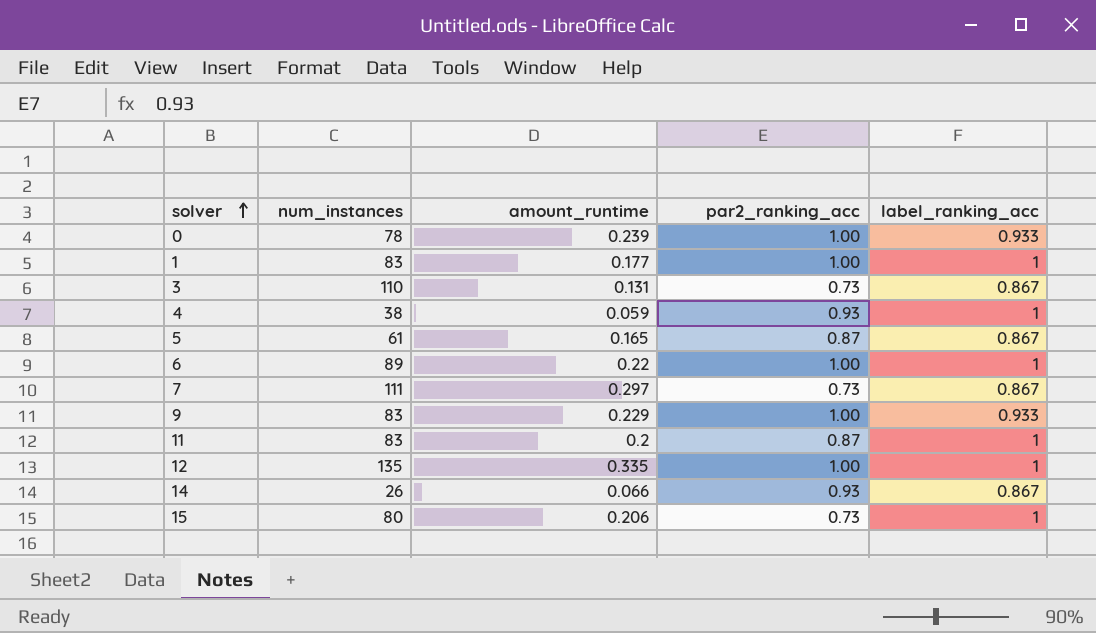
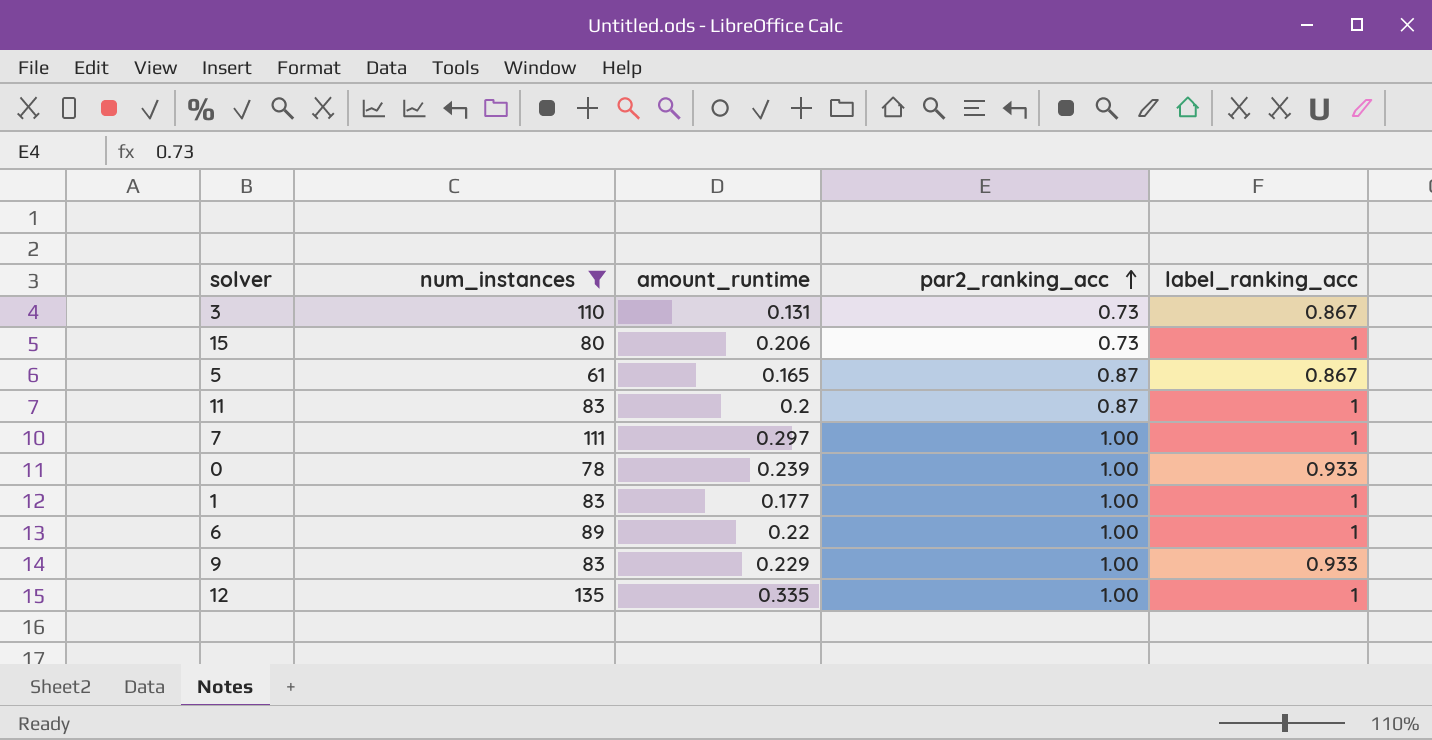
filter: none -> num_instances >= 61
row order: solver ascending -> par2_ranking_acc ascending
7 | par2_ranking_acc: 0.73 -> 1.00
7 | label_ranking_acc: 0.867 -> 1

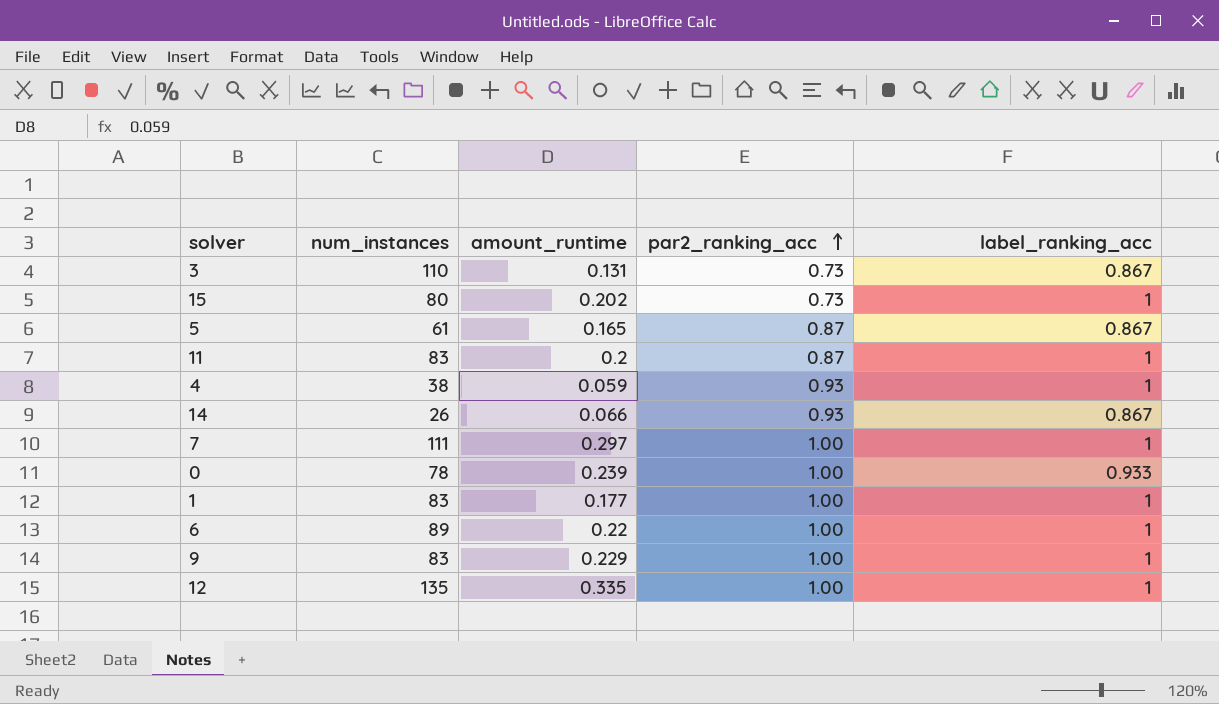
filter: num_instances >= 61 -> none
15 | amount_runtime: 0.206 -> 0.202
9 | label_ranking_acc: 0.933 -> 1

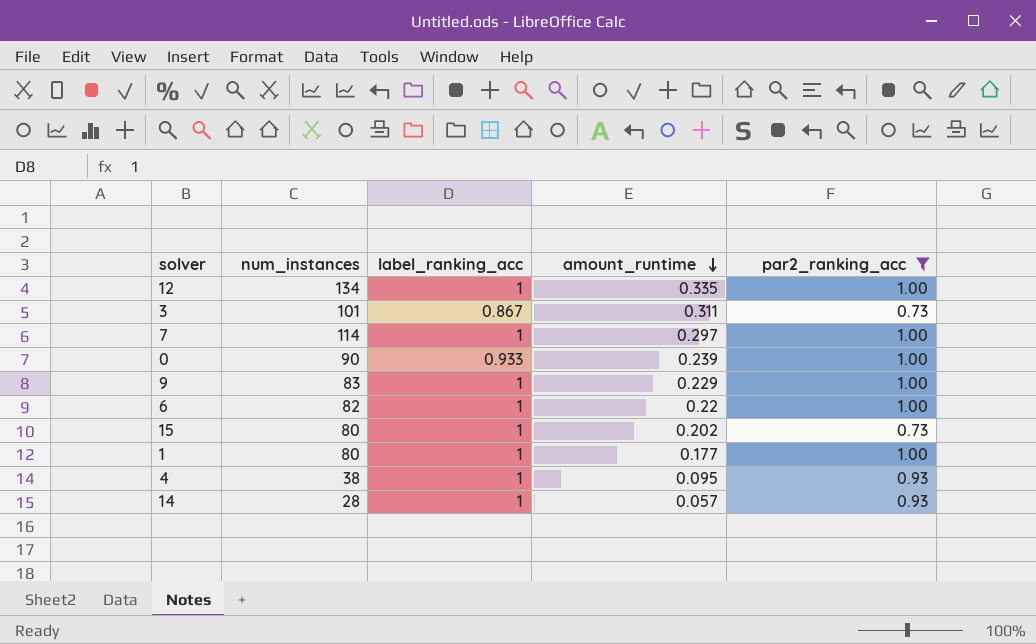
filter: none -> par2_ranking_acc != 0.87
row order: par2_ranking_acc ascending -> amount_runtime descending
column label_ranking_acc | position: 5 -> 3
12 | num_instances: 135 -> 134
3 | num_instances: 110 -> 101
3 | amount_runtime: 0.131 -> 0.311
7 | num_instances: 111 -> 114
0 | num_instances: 78 -> 90
6 | num_instances: 89 -> 82
1 | num_instances: 83 -> 80
4 | amount_runtime: 0.059 -> 0.095
14 | num_instances: 26 -> 28
14 | label_ranking_acc: 0.867 -> 1
14 | amount_runtime: 0.066 -> 0.057

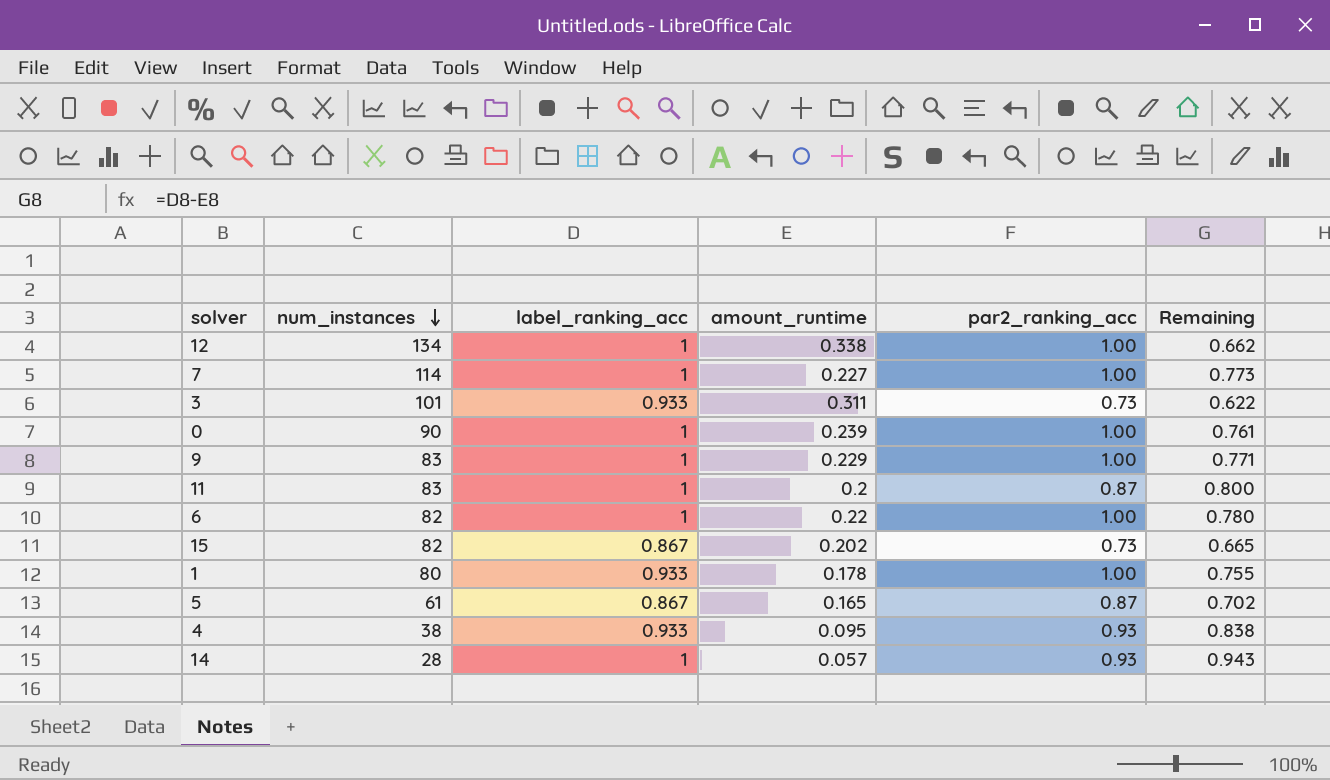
filter: par2_ranking_acc != 0.87 -> none
row order: amount_runtime descending -> num_instances descending
column Remaining | formula: none -> [label_ranking_acc] - [amount_runtime]
12 | amount_runtime: 0.335 -> 0.338
7 | amount_runtime: 0.297 -> 0.227
3 | label_ranking_acc: 0.867 -> 0.933
0 | label_ranking_acc: 0.933 -> 1
15 | num_instances: 80 -> 82
15 | label_ranking_acc: 1 -> 0.867
1 | label_ranking_acc: 1 -> 0.933
1 | amount_runtime: 0.177 -> 0.178
4 | label_ranking_acc: 1 -> 0.933

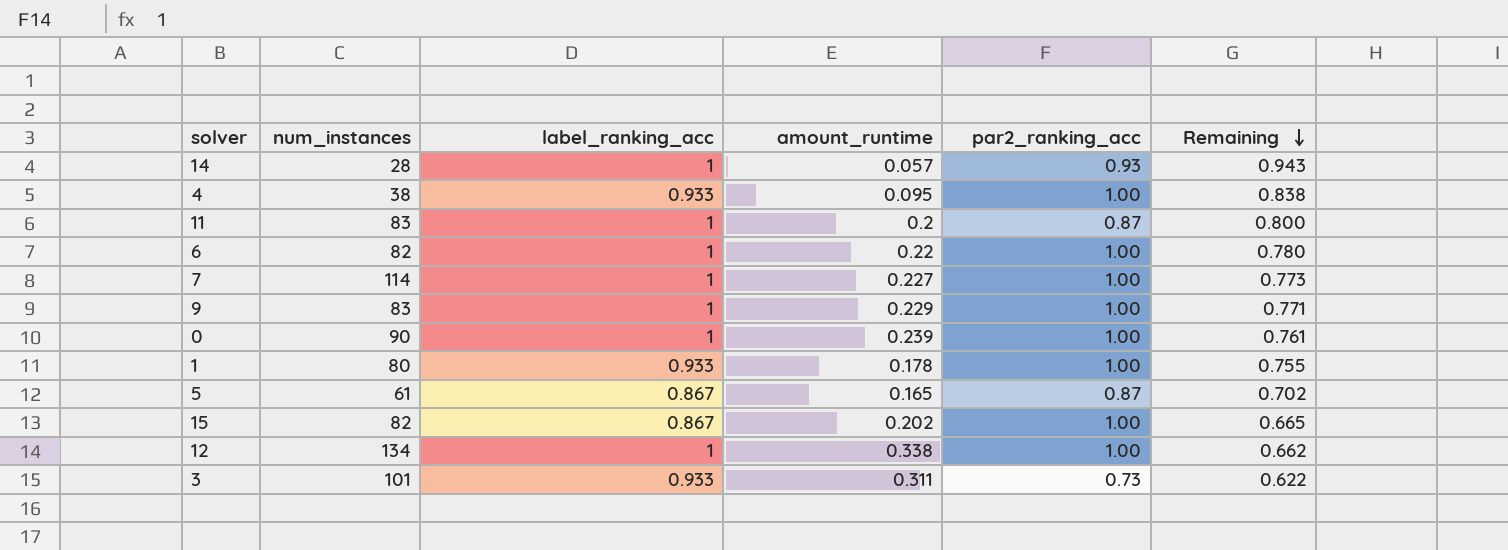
row order: num_instances descending -> Remaining descending
4 | par2_ranking_acc: 0.93 -> 1.00
15 | par2_ranking_acc: 0.73 -> 1.00

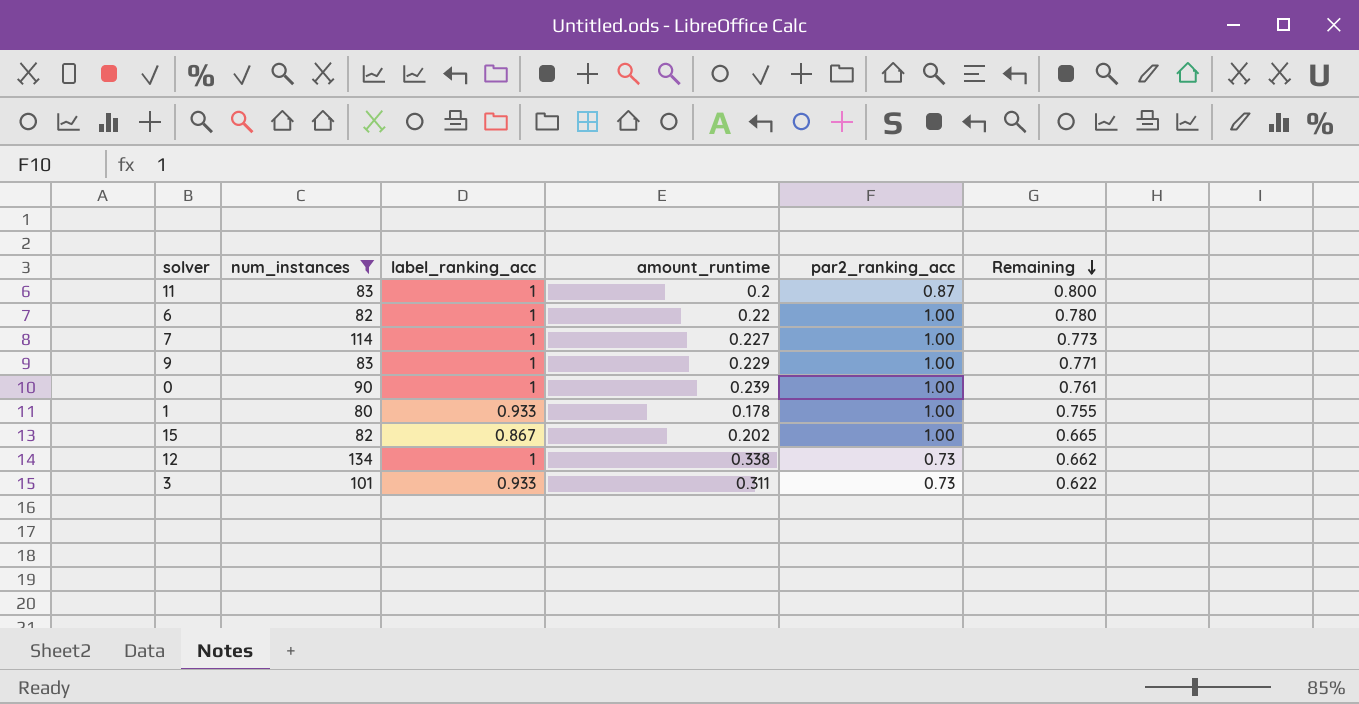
filter: none -> num_instances >= 80
12 | par2_ranking_acc: 1.00 -> 0.73

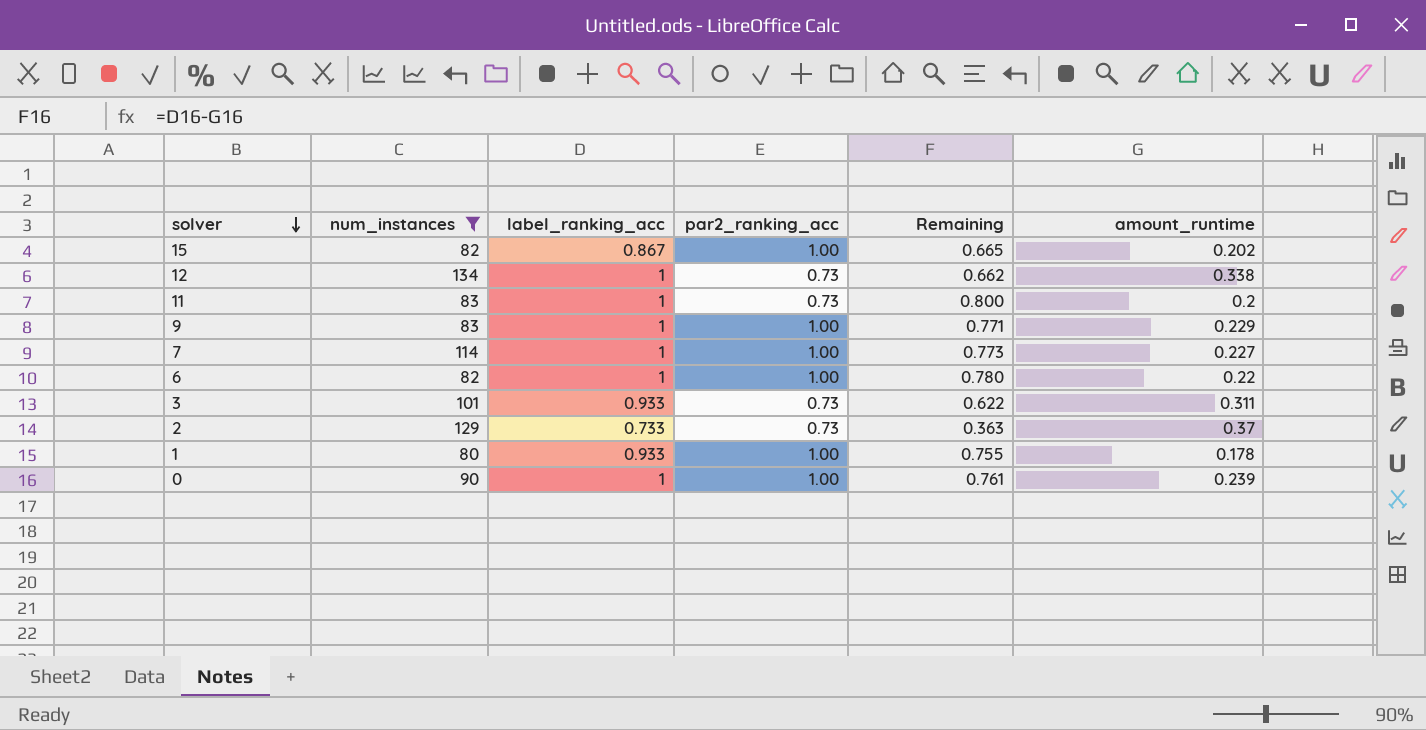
row order: Remaining descending -> solver descending
column amount_runtime | position: 4 -> 6
11 | par2_ranking_acc: 0.87 -> 0.73
row 2: none -> 129 | 0.733 | 0.73 | 0.363 | 0.37

